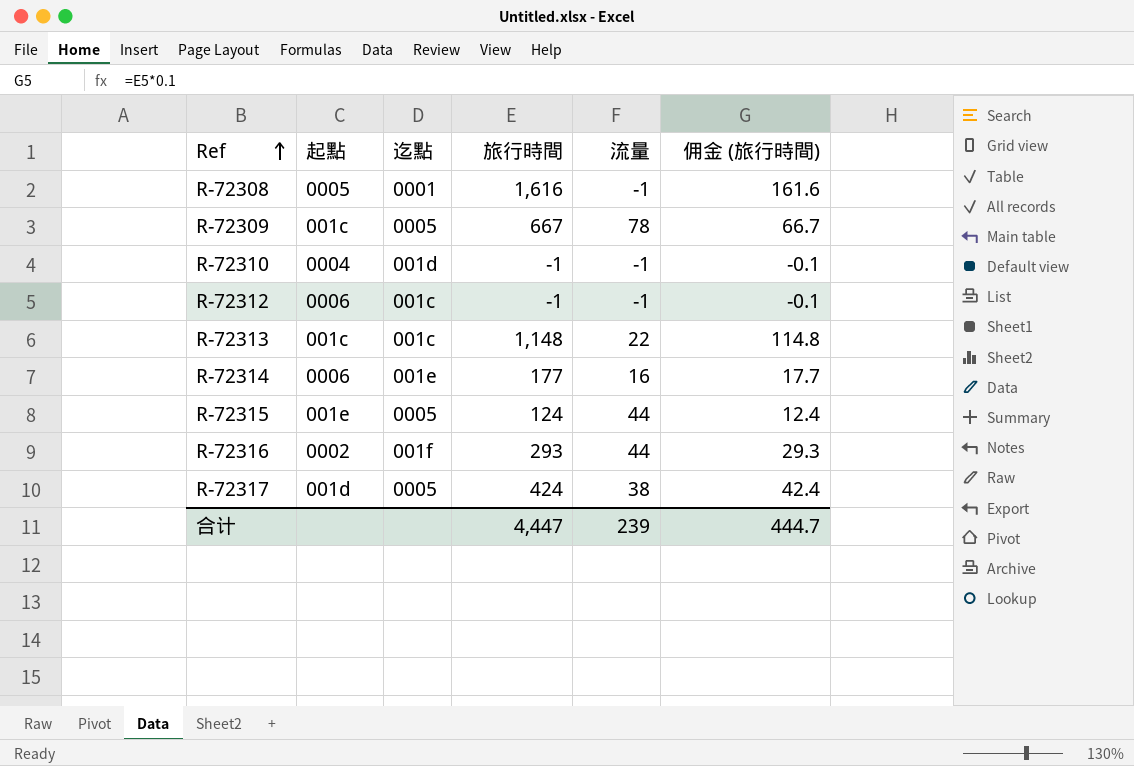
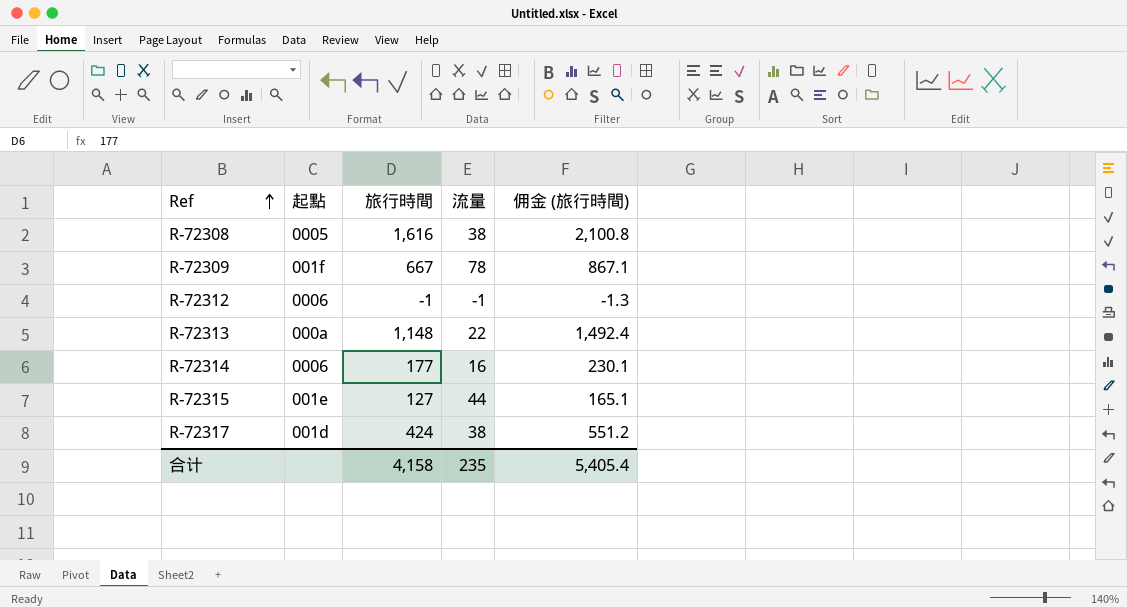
column 迄點 | position: 3 -> none
column 佣金 (旅行時間) | formula: [旅行時間] * 0.1 -> [旅行時間] * 1.3
row R-72310: 0004 | 001d | -1 | -1 | -0.1 -> none
row R-72316: 0002 | 001f | 293 | 44 | 29.3 -> none
R-72308 | 流量: -1 -> 38
R-72309 | 起點: 001c -> 001f
R-72313 | 起點: 001c -> 000a
R-72315 | 旅行時間: 124 -> 127
合计 | 旅行時間: 4,447 -> 4,158
合计 | 流量: 239 -> 235
合计 | 佣金 (旅行時間): 444.7 -> 5,405.4

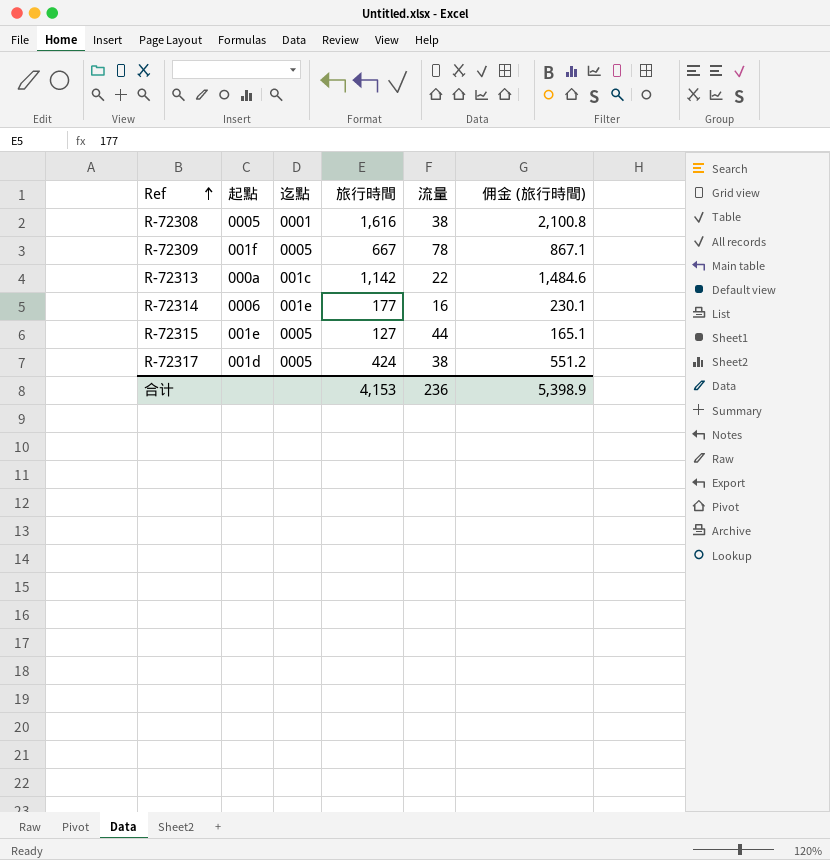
column 迄點 | position: none -> 3
row R-72312: 0006 | -1 | -1 | -1.3 -> none
R-72313 | 旅行時間: 1,148 -> 1,142
R-72313 | 佣金 (旅行時間): 1,492.4 -> 1,484.6
合计 | 旅行時間: 4,158 -> 4,153
合计 | 流量: 235 -> 236
合计 | 佣金 (旅行時間): 5,405.4 -> 5,398.9

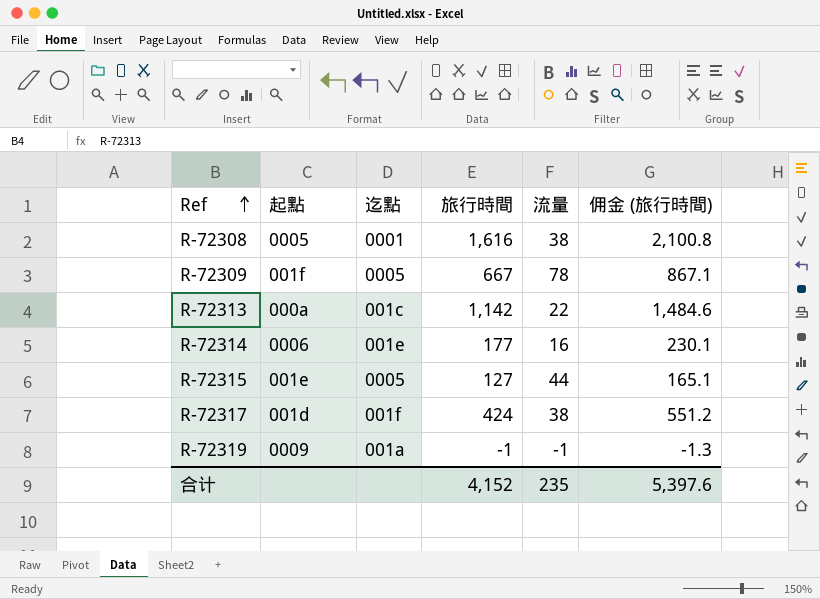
R-72317 | 迄點: 0005 -> 001f
row R-72319: none -> 0009 | 001a | -1 | -1 | -1.3
合计 | 旅行時間: 4,153 -> 4,152
合计 | 流量: 236 -> 235
合计 | 佣金 (旅行時間): 5,398.9 -> 5,397.6

